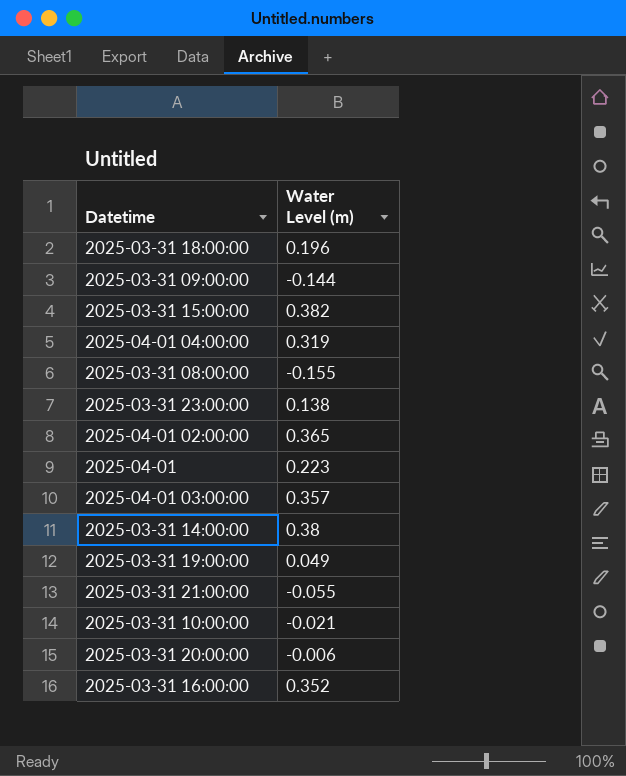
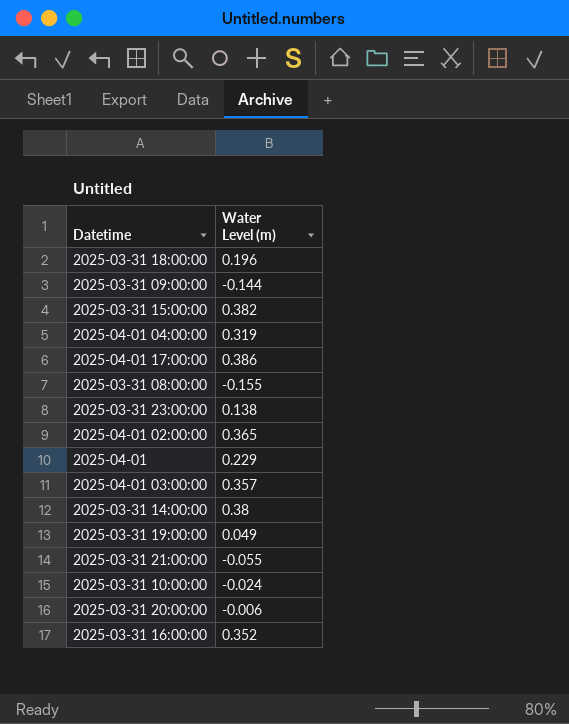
row 2025-04-01 17:00:00: none -> 0.386
2025-04-01 | Water Level (m): 0.223 -> 0.229
2025-03-31 10:00:00 | Water Level (m): -0.021 -> -0.024

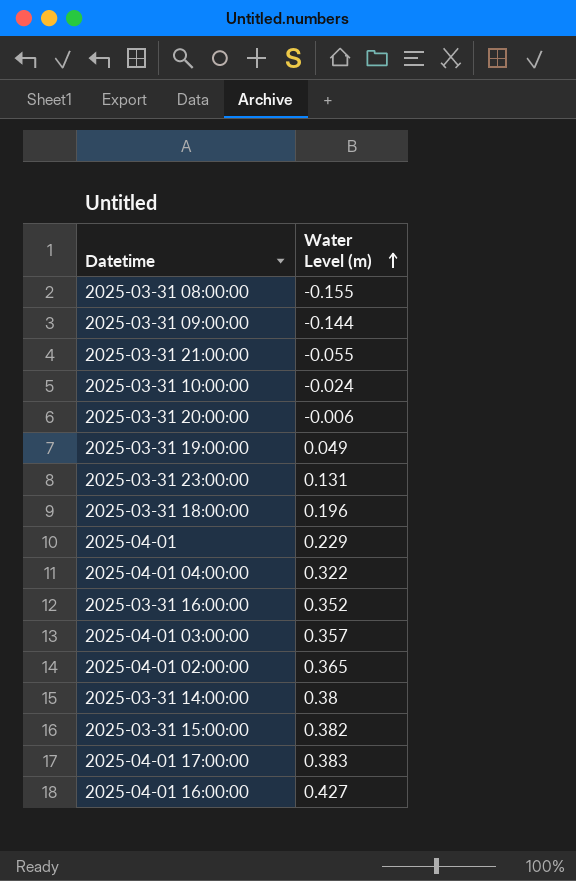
row order: none -> Water Level (m) ascending
2025-03-31 23:00:00 | Water Level (m): 0.138 -> 0.131
2025-04-01 04:00:00 | Water Level (m): 0.319 -> 0.322
2025-04-01 17:00:00 | Water Level (m): 0.386 -> 0.383
row 2025-04-01 16:00:00: none -> 0.427

